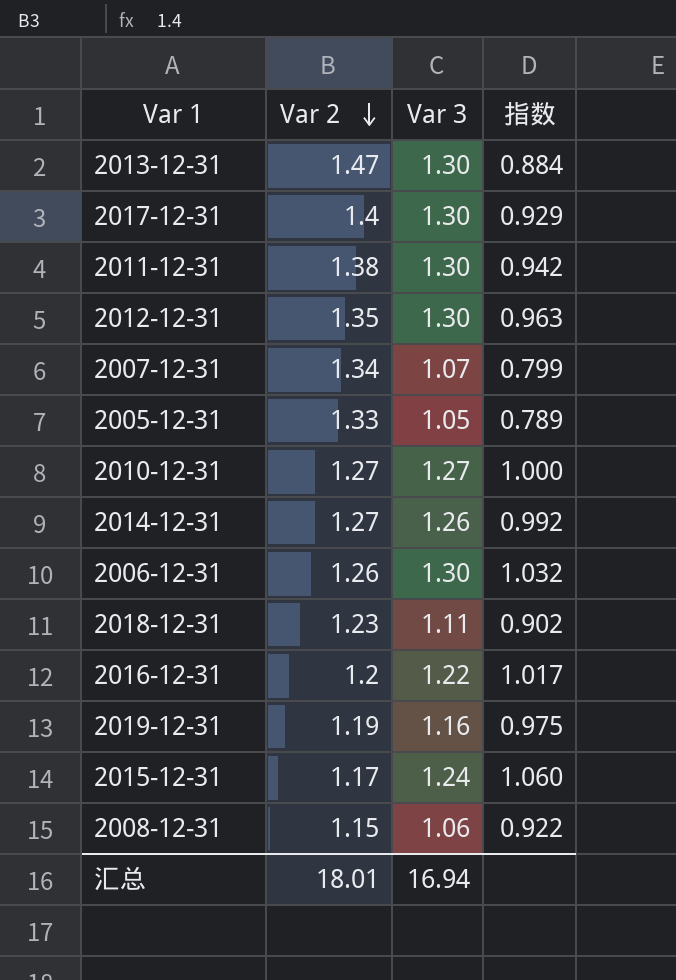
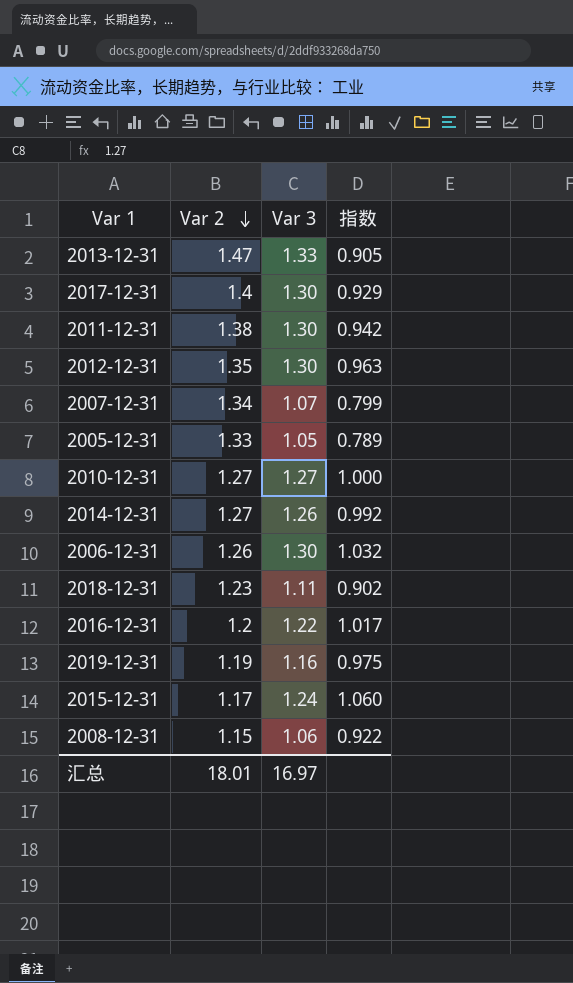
2013-12-31 | Var 3: 1.30 -> 1.33
2013-12-31 | 指数: 0.884 -> 0.905
汇总 | Var 3: 16.94 -> 16.97

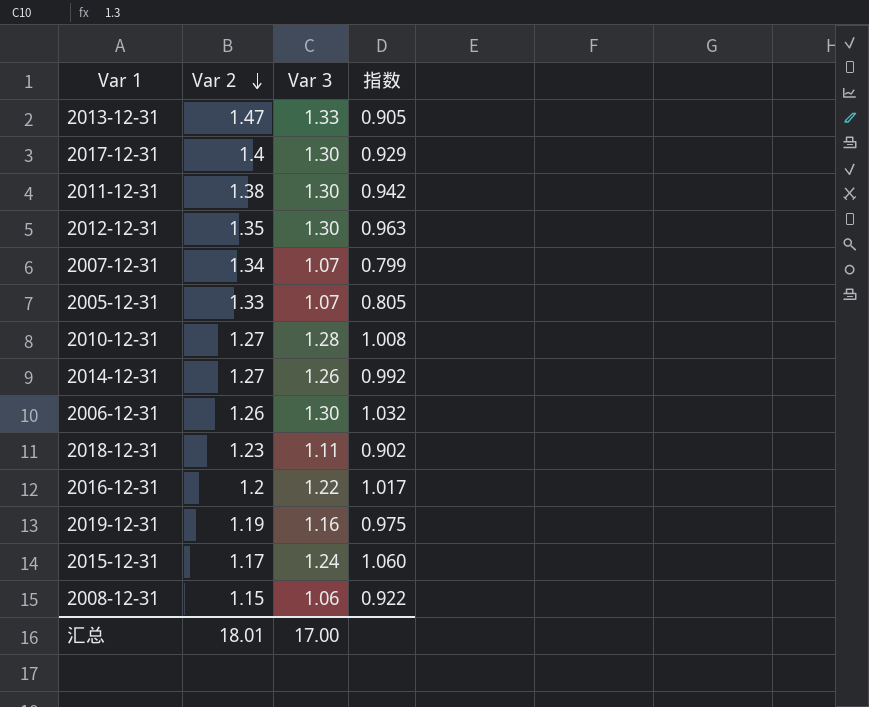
2005-12-31 | Var 3: 1.05 -> 1.07
2005-12-31 | 指数: 0.789 -> 0.805
2010-12-31 | Var 3: 1.27 -> 1.28
2010-12-31 | 指数: 1.000 -> 1.008
汇总 | Var 3: 16.97 -> 17.00

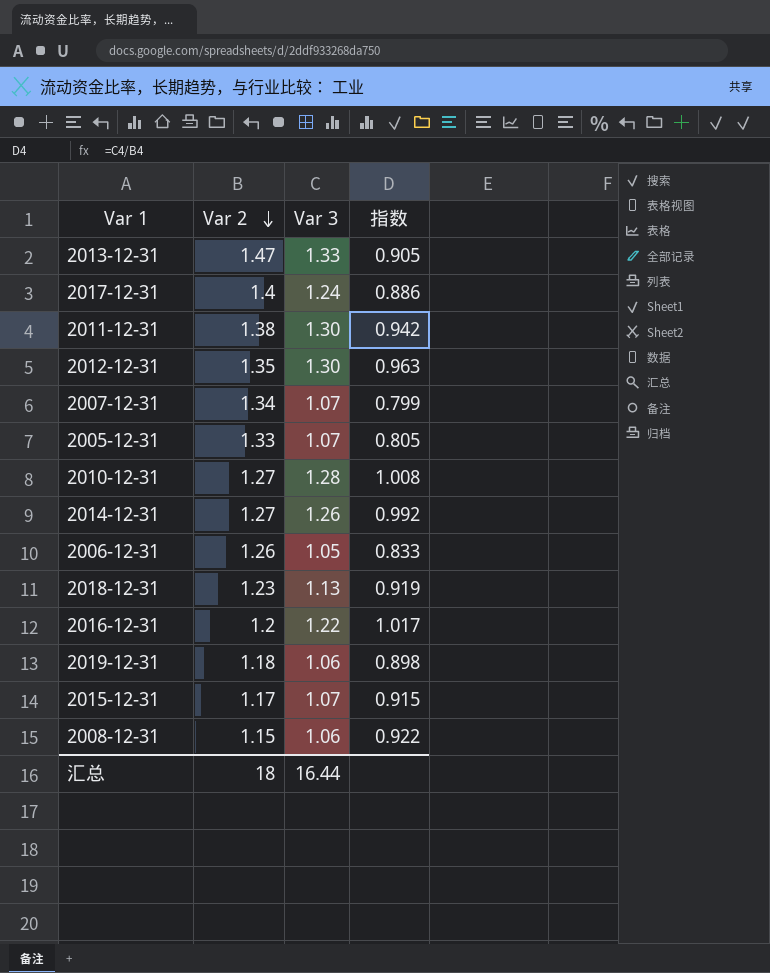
2017-12-31 | Var 3: 1.30 -> 1.24
2017-12-31 | 指数: 0.929 -> 0.886
2006-12-31 | Var 3: 1.30 -> 1.05
2006-12-31 | 指数: 1.032 -> 0.833
2018-12-31 | Var 3: 1.11 -> 1.13
2018-12-31 | 指数: 0.902 -> 0.919
2019-12-31 | Var 2: 1.19 -> 1.18
2019-12-31 | Var 3: 1.16 -> 1.06
2019-12-31 | 指数: 0.975 -> 0.898
2015-12-31 | Var 3: 1.24 -> 1.07
2015-12-31 | 指数: 1.060 -> 0.915
汇总 | Var 2: 18.01 -> 18
汇总 | Var 3: 17.00 -> 16.44

